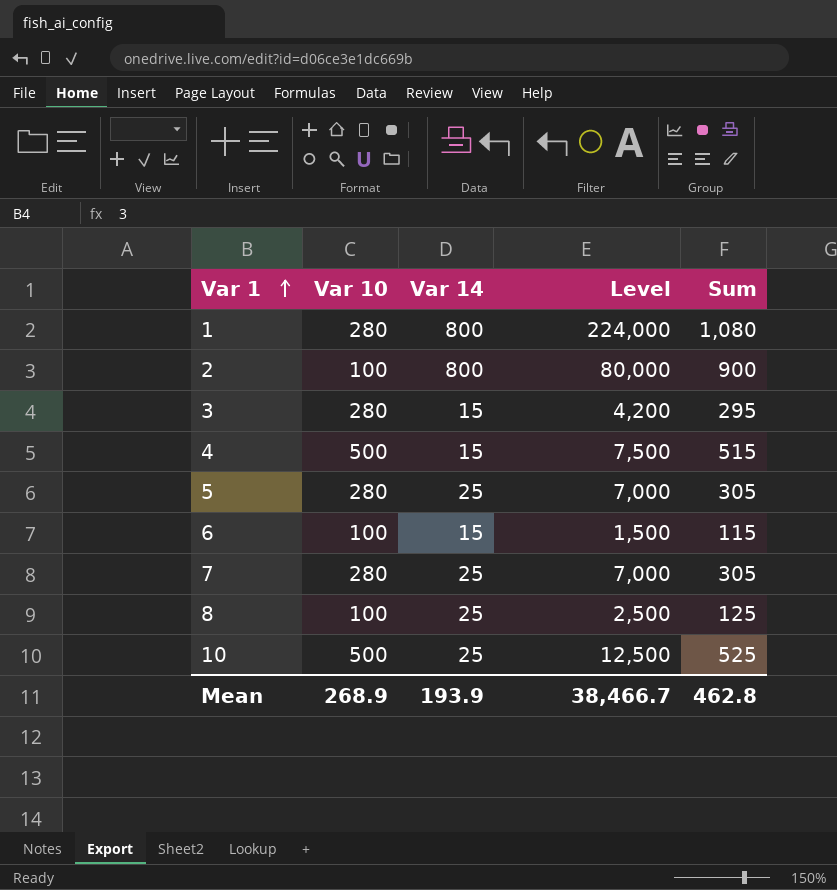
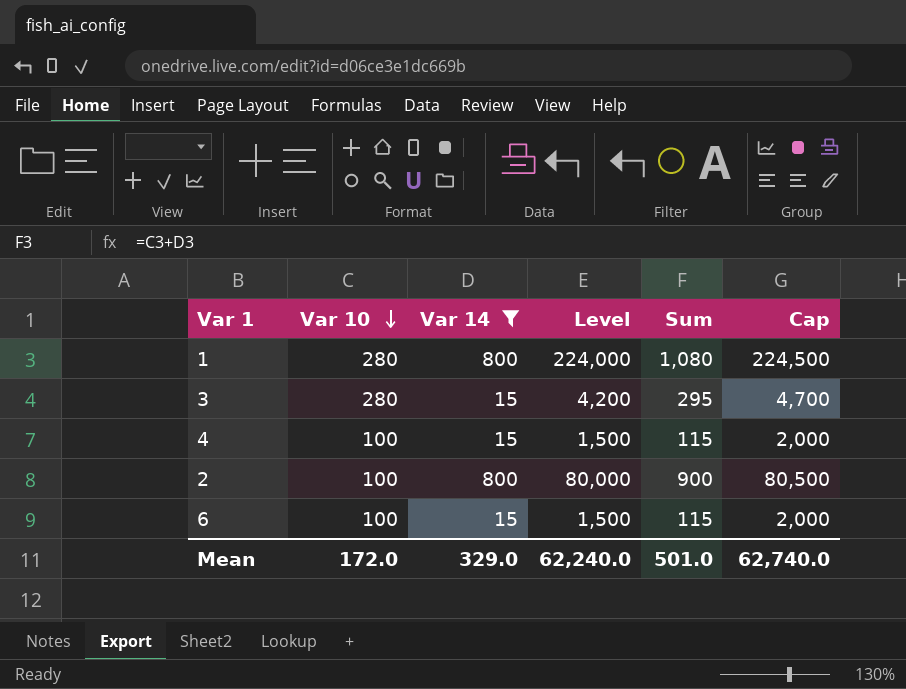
filter: none -> Var 14 != 25
row order: Var 1 ascending -> Var 10 descending
column Cap | formula: none -> [Level] + 500
4 | Var 10: 500 -> 100
4 | Level: 7,500 -> 1,500
4 | Sum: 515 -> 115
Mean | Var 10: 268.9 -> 172.0
Mean | Var 14: 193.9 -> 329.0
Mean | Level: 38,466.7 -> 62,240.0
Mean | Sum: 462.8 -> 501.0

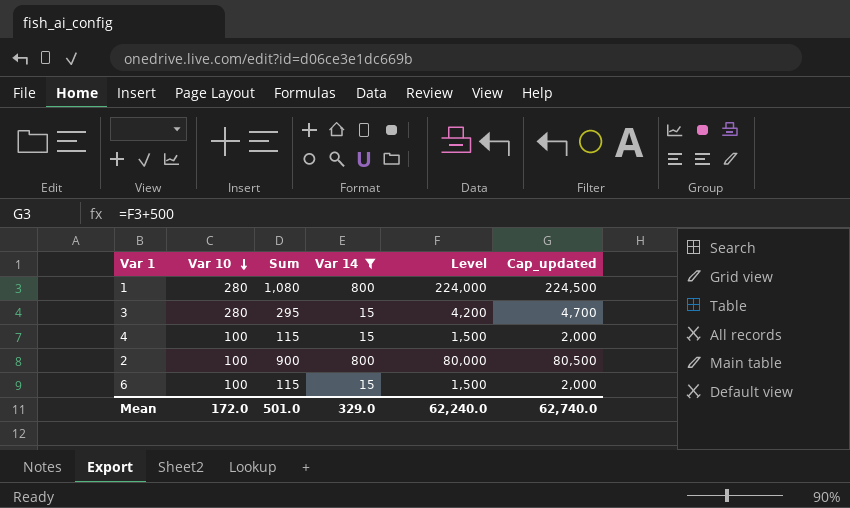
column Sum | position: 5 -> 3
column name: Cap -> Cap_updated

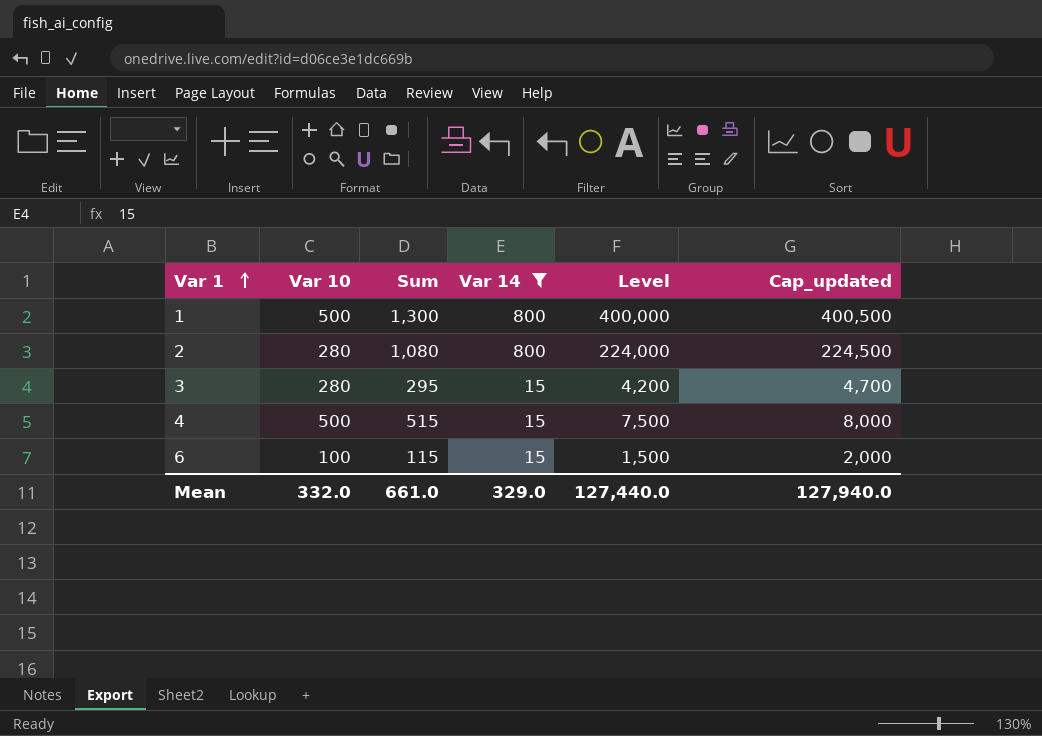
row order: Var 10 descending -> Var 1 ascending
1 | Var 10: 280 -> 500
1 | Sum: 1,080 -> 1,300
1 | Level: 224,000 -> 400,000
1 | Cap_updated: 224,500 -> 400,500
2 | Var 10: 100 -> 280
2 | Sum: 900 -> 1,080
2 | Level: 80,000 -> 224,000
2 | Cap_updated: 80,500 -> 224,500
4 | Var 10: 100 -> 500
4 | Sum: 115 -> 515
4 | Level: 1,500 -> 7,500
4 | Cap_updated: 2,000 -> 8,000
Mean | Var 10: 172.0 -> 332.0
Mean | Sum: 501.0 -> 661.0
Mean | Level: 62,240.0 -> 127,440.0
Mean | Cap_updated: 62,740.0 -> 127,940.0

